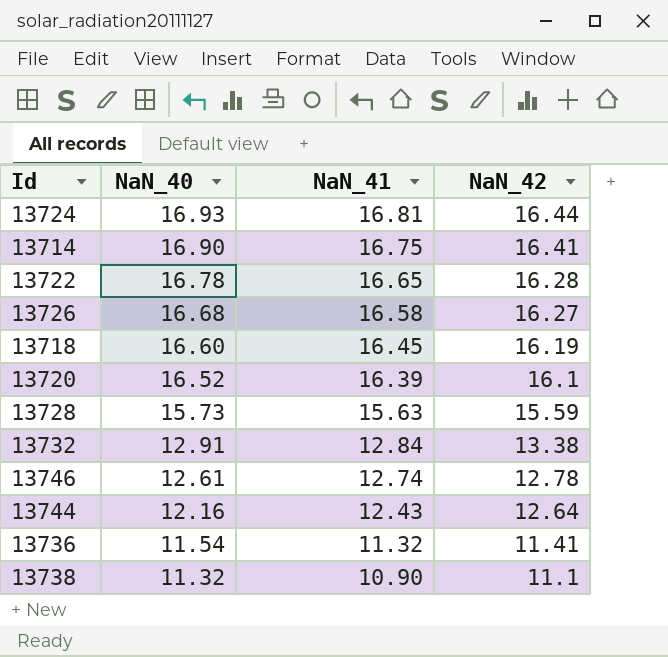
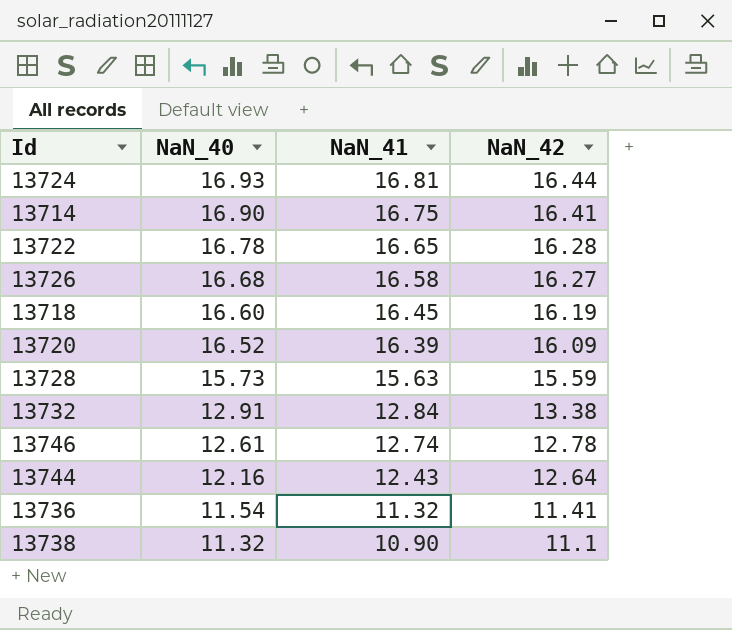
13720 | NaN_42: 16.1 -> 16.09

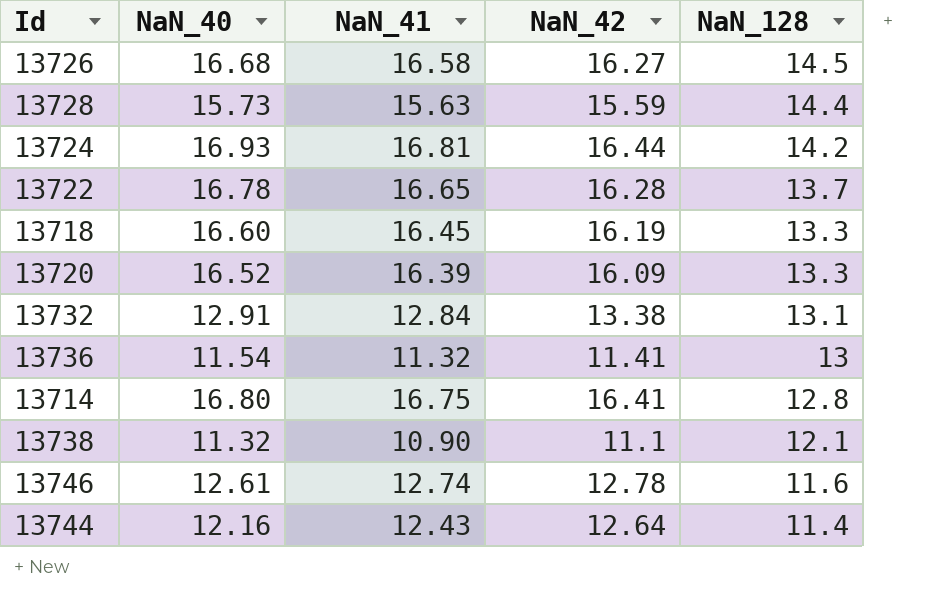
row order: NaN_40 descending -> NaN_128 descending
column NaN_128 | position: none -> 5
13714 | NaN_40: 16.90 -> 16.80

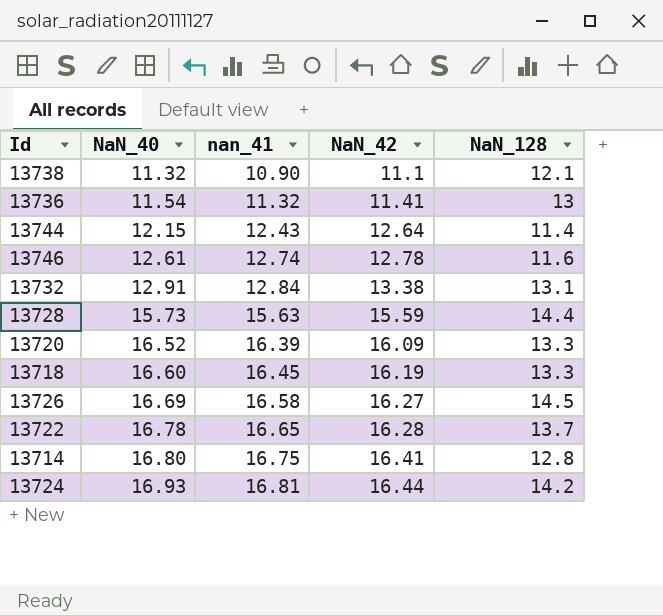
row order: NaN_128 descending -> NaN_40 ascending
column name: NaN_41 -> nan_41
13744 | NaN_40: 12.16 -> 12.15
13726 | NaN_40: 16.68 -> 16.69

